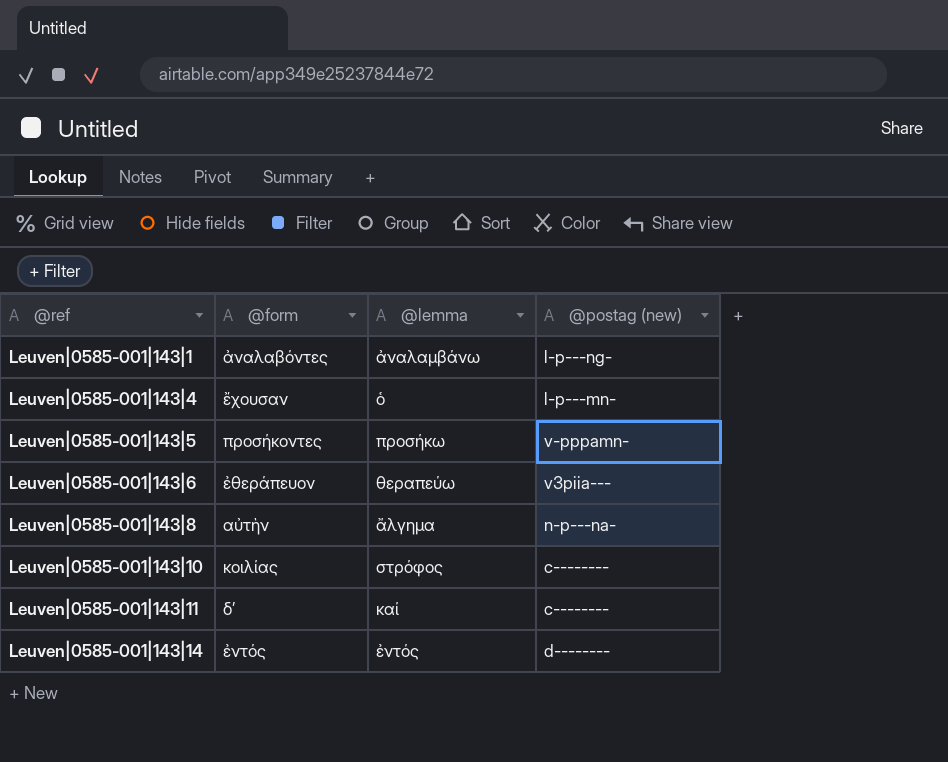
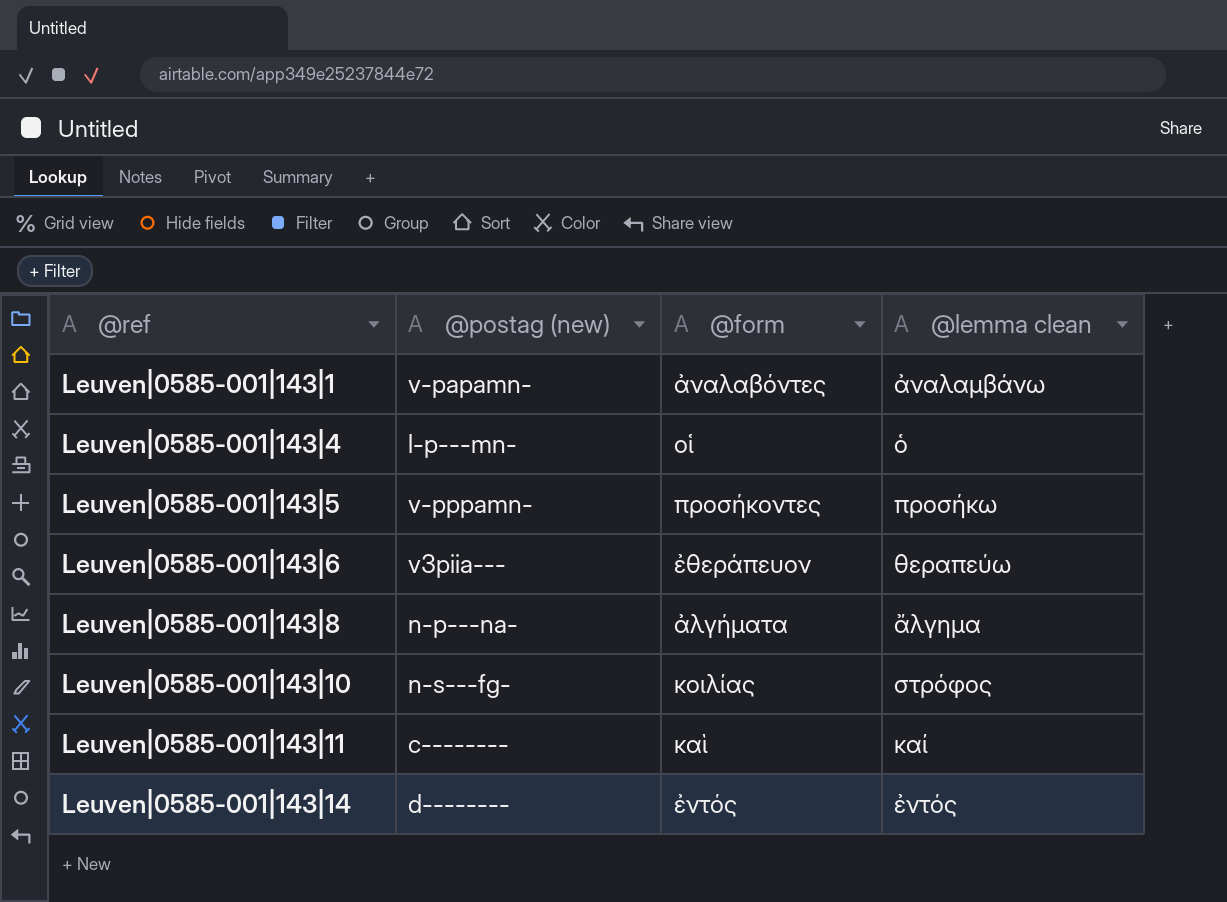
column @postag (new) | position: 4 -> 2
column name: @lemma -> @lemma clean
Leuven|0585-001|143|1 | @postag (new): l-p---ng- -> v-papamn-
Leuven|0585-001|143|4 | @form: ἔχουσαν -> οἱ
Leuven|0585-001|143|8 | @form: αὐτὴν -> ἀλγήματα
Leuven|0585-001|143|10 | @postag (new): c-------- -> n-s---fg-
Leuven|0585-001|143|11 | @form: δ’ -> καὶ

